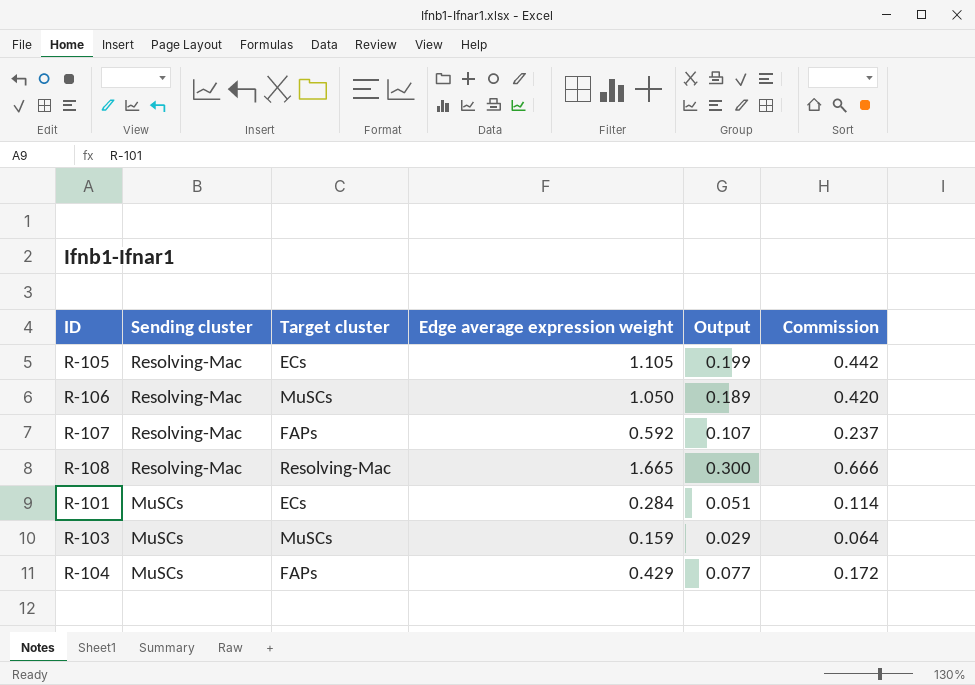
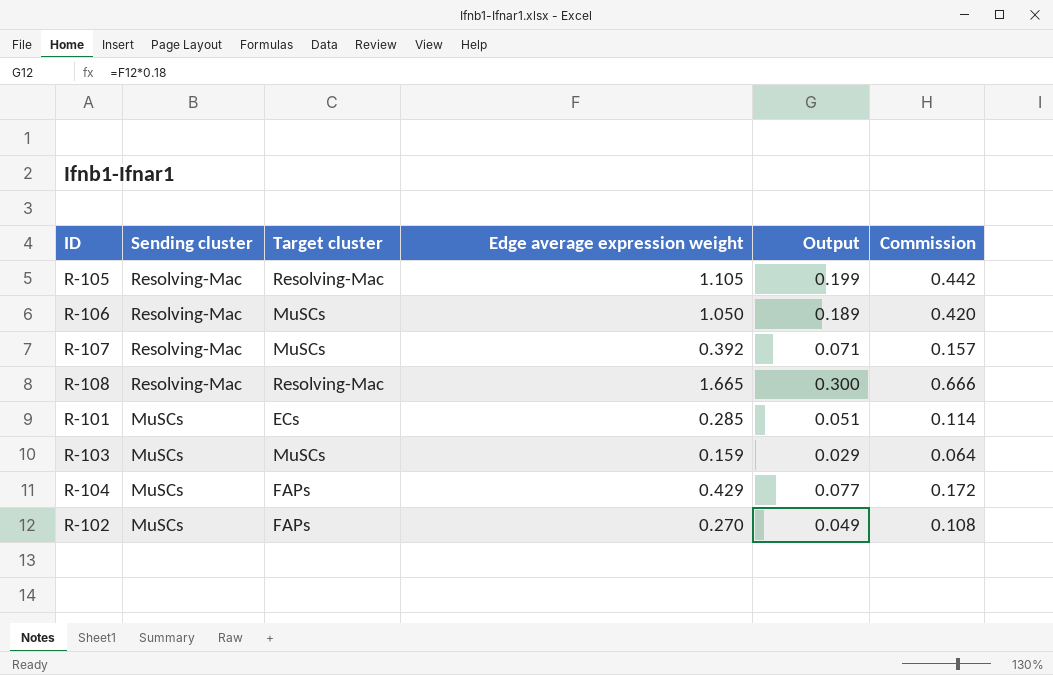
R-105 | Target cluster: ECs -> Resolving-Mac
R-107 | Target cluster: FAPs -> MuSCs
R-107 | Edge average expression weight: 0.592 -> 0.392
R-107 | Output: 0.107 -> 0.071
R-107 | Commission: 0.237 -> 0.157
R-101 | Edge average expression weight: 0.284 -> 0.285
row R-102: none -> MuSCs | FAPs | 0.270 | 0.049 | 0.108

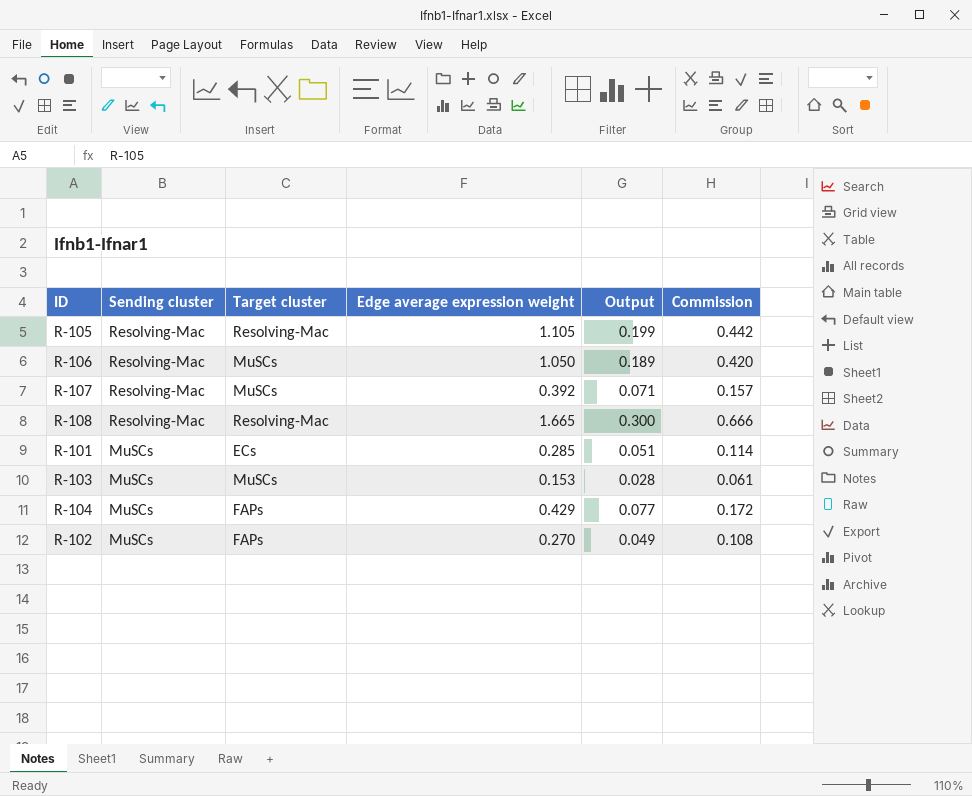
R-103 | Edge average expression weight: 0.159 -> 0.153
R-103 | Output: 0.029 -> 0.028
R-103 | Commission: 0.064 -> 0.061

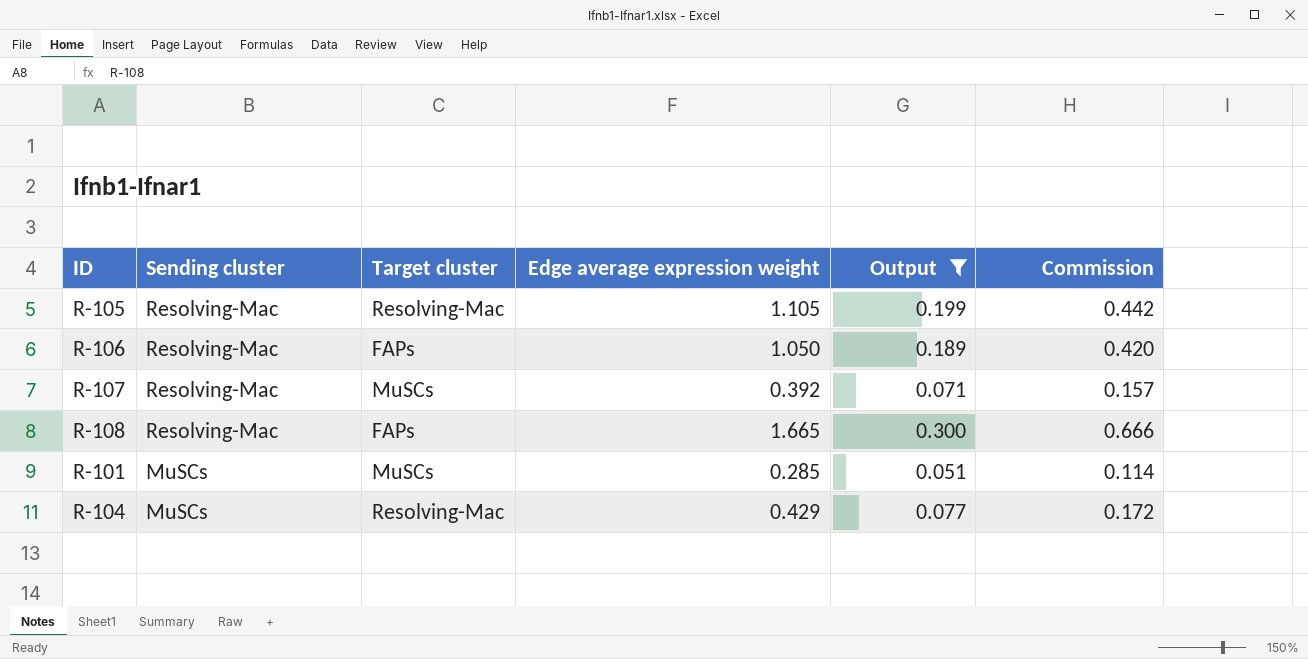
filter: none -> Output >= 0.051
R-106 | Target cluster: MuSCs -> FAPs
R-108 | Target cluster: Resolving-Mac -> FAPs
R-101 | Target cluster: ECs -> MuSCs
R-104 | Target cluster: FAPs -> Resolving-Mac

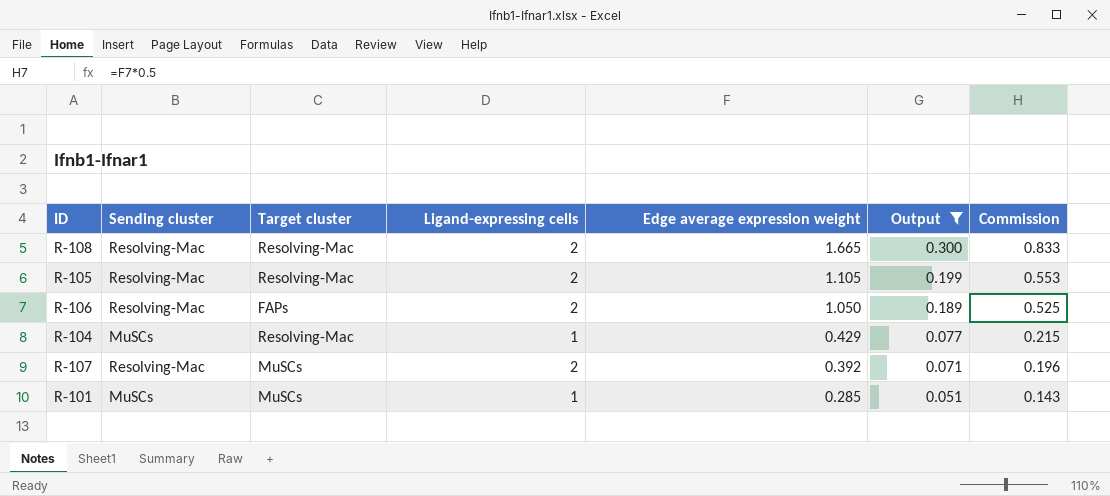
row order: Sending cluster descending -> Edge average expression weight descending
column Ligand-expressing cells | position: none -> 4
column Commission | formula: [Edge average expression weight] * 0.4 -> [Edge average expression weight] * 0.5
R-108 | Target cluster: FAPs -> Resolving-Mac

